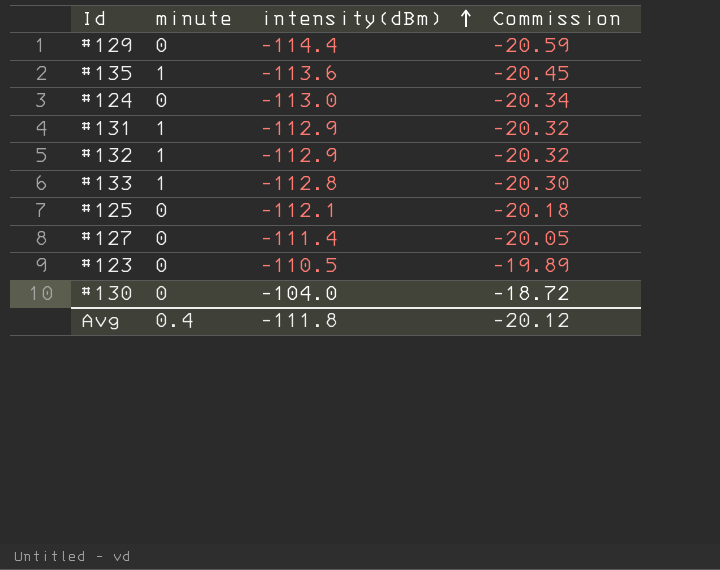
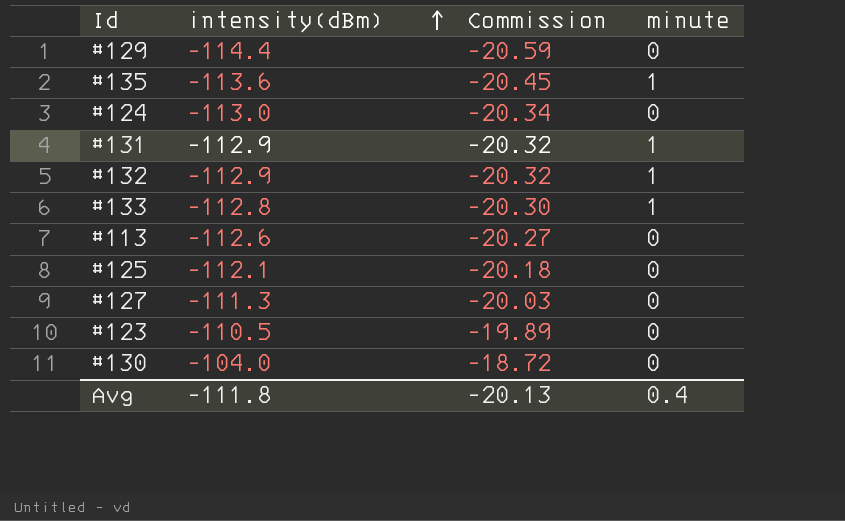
column minute | position: 2 -> 4
row #113: none -> -112.6 | -20.27 | 0
#127 | intensity(dBm): -111.4 -> -111.3
#127 | Commission: -20.05 -> -20.03
Avg | Commission: -20.12 -> -20.13

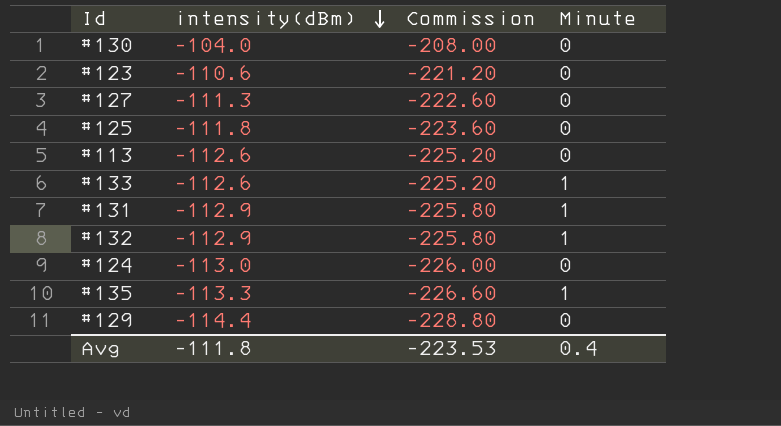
row order: intensity(dBm) ascending -> intensity(dBm) descending
column Commission | formula: [intensity(dBm)] * 0.18 -> [intensity(dBm)] * 2
column name: minute -> Minute
#123 | intensity(dBm): -110.5 -> -110.6
#125 | intensity(dBm): -112.1 -> -111.8
#133 | intensity(dBm): -112.8 -> -112.6
#135 | intensity(dBm): -113.6 -> -113.3
Avg | Commission: -20.13 -> -223.53

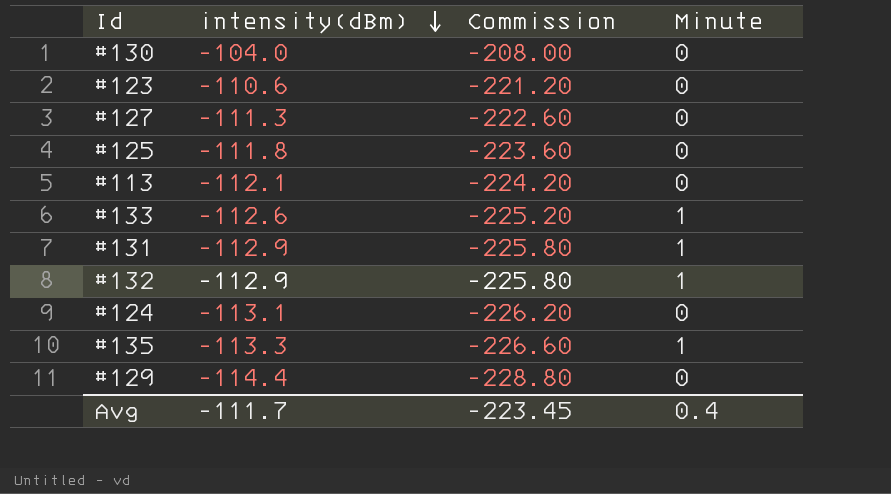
#113 | intensity(dBm): -112.6 -> -112.1
#113 | Commission: -225.20 -> -224.20
#124 | intensity(dBm): -113.0 -> -113.1
#124 | Commission: -226.00 -> -226.20
Avg | intensity(dBm): -111.8 -> -111.7
Avg | Commission: -223.53 -> -223.45

